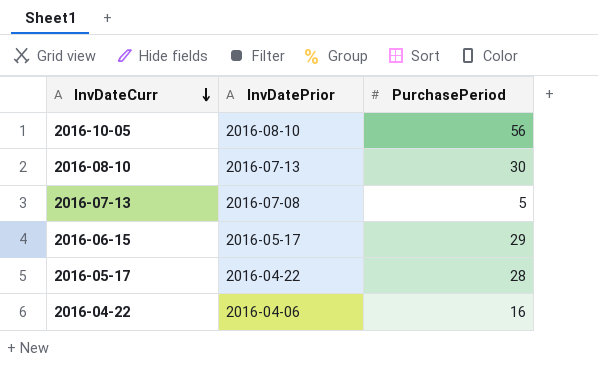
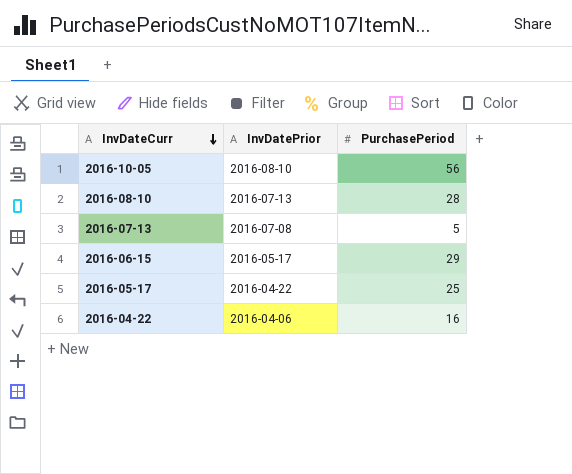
2016-08-10 | PurchasePeriod: 30 -> 28
2016-05-17 | PurchasePeriod: 28 -> 25

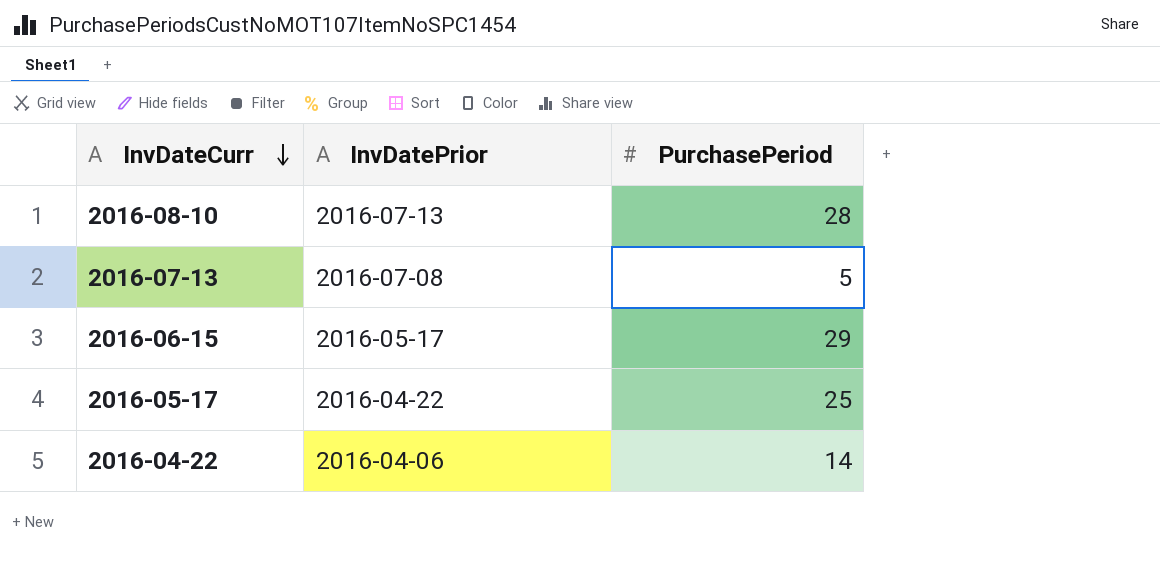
row 2016-10-05: 2016-08-10 | 56 -> none
2016-04-22 | PurchasePeriod: 16 -> 14

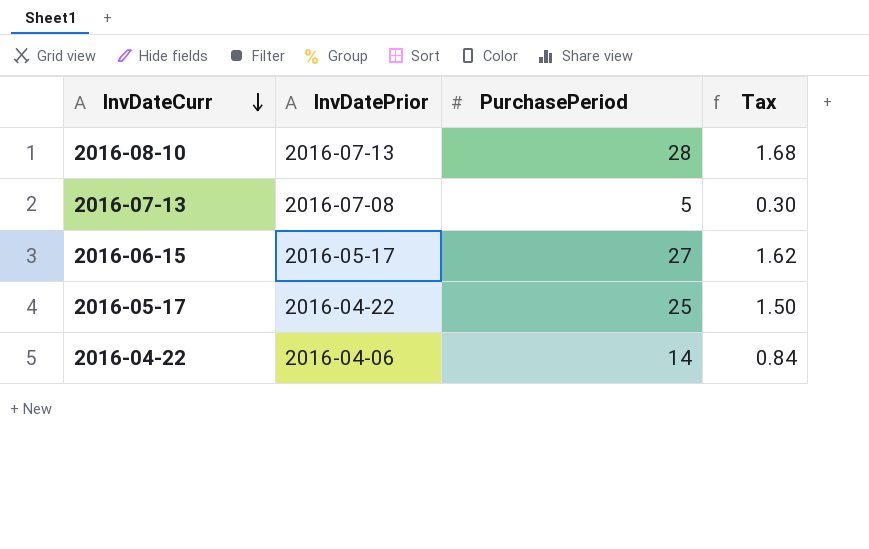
column Tax | formula: none -> [PurchasePeriod] * 0.06
2016-06-15 | PurchasePeriod: 29 -> 27

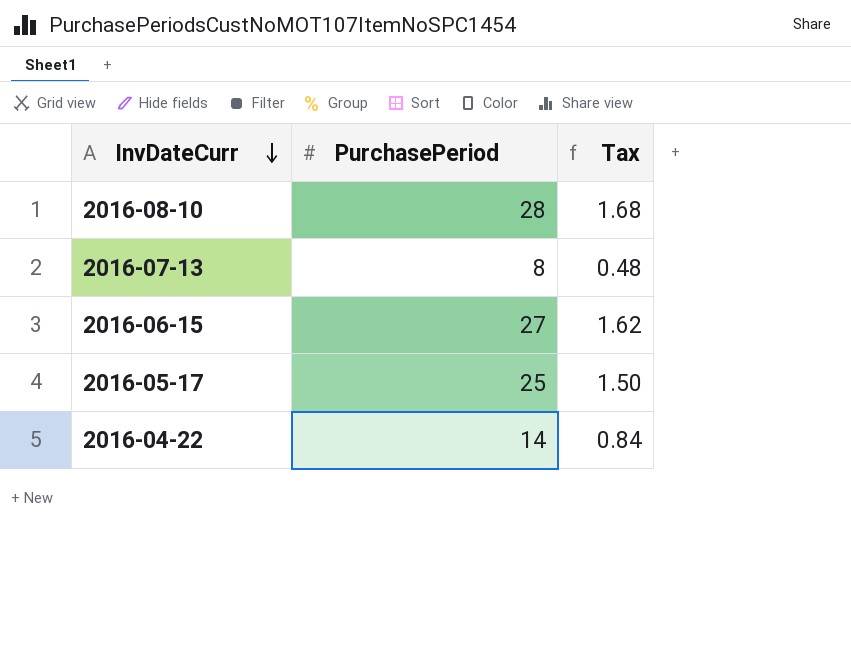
column InvDatePrior | position: 2 -> none
2016-07-13 | PurchasePeriod: 5 -> 8
2016-07-13 | Tax: 0.30 -> 0.48

